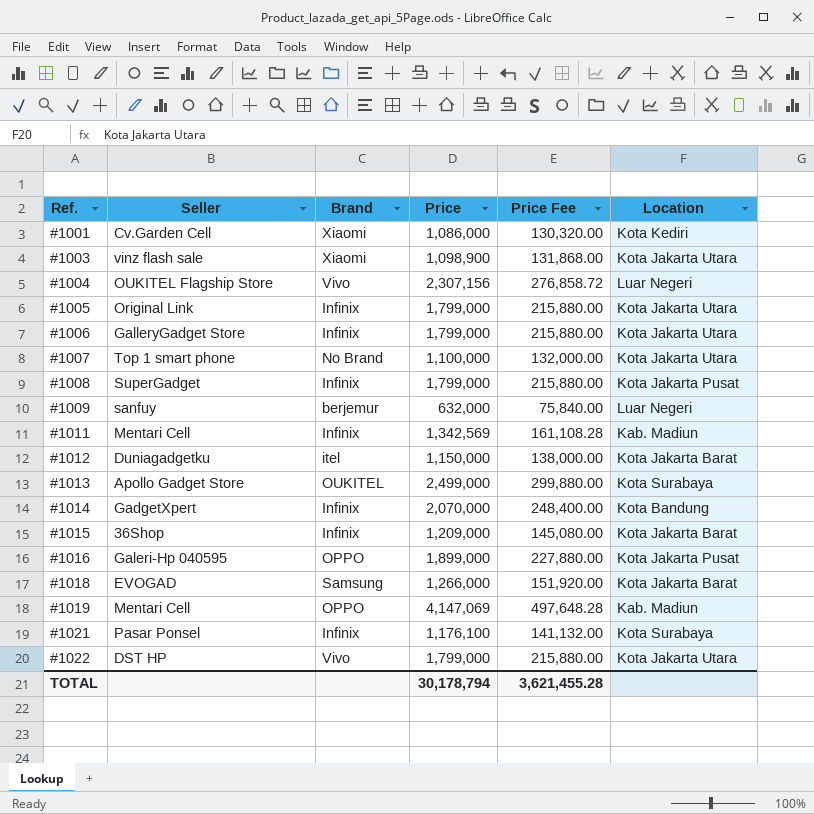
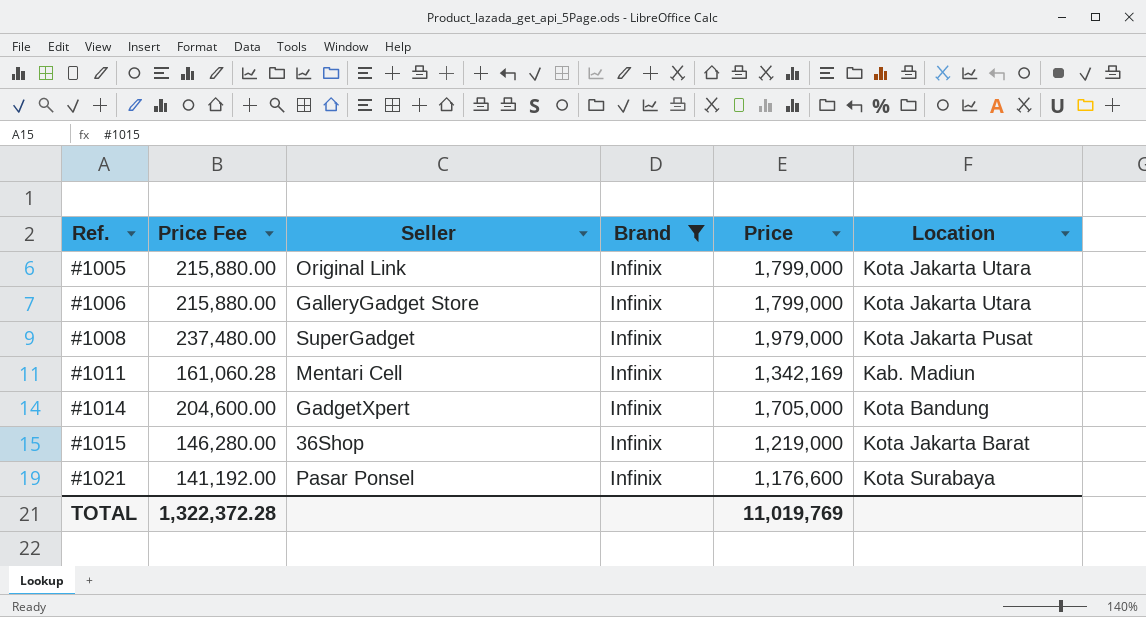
filter: none -> Brand = Infinix
column Price Fee | position: 5 -> 2
#1008 | Price Fee: 215,880.00 -> 237,480.00
#1008 | Price: 1,799,000 -> 1,979,000
#1011 | Price Fee: 161,108.28 -> 161,060.28
#1011 | Price: 1,342,569 -> 1,342,169
#1014 | Price Fee: 248,400.00 -> 204,600.00
#1014 | Price: 2,070,000 -> 1,705,000
#1015 | Price Fee: 145,080.00 -> 146,280.00
#1015 | Price: 1,209,000 -> 1,219,000
#1021 | Price Fee: 141,132.00 -> 141,192.00
#1021 | Price: 1,176,100 -> 1,176,600
TOTAL | Price Fee: 3,621,455.28 -> 1,322,372.28
TOTAL | Price: 30,178,794 -> 11,019,769

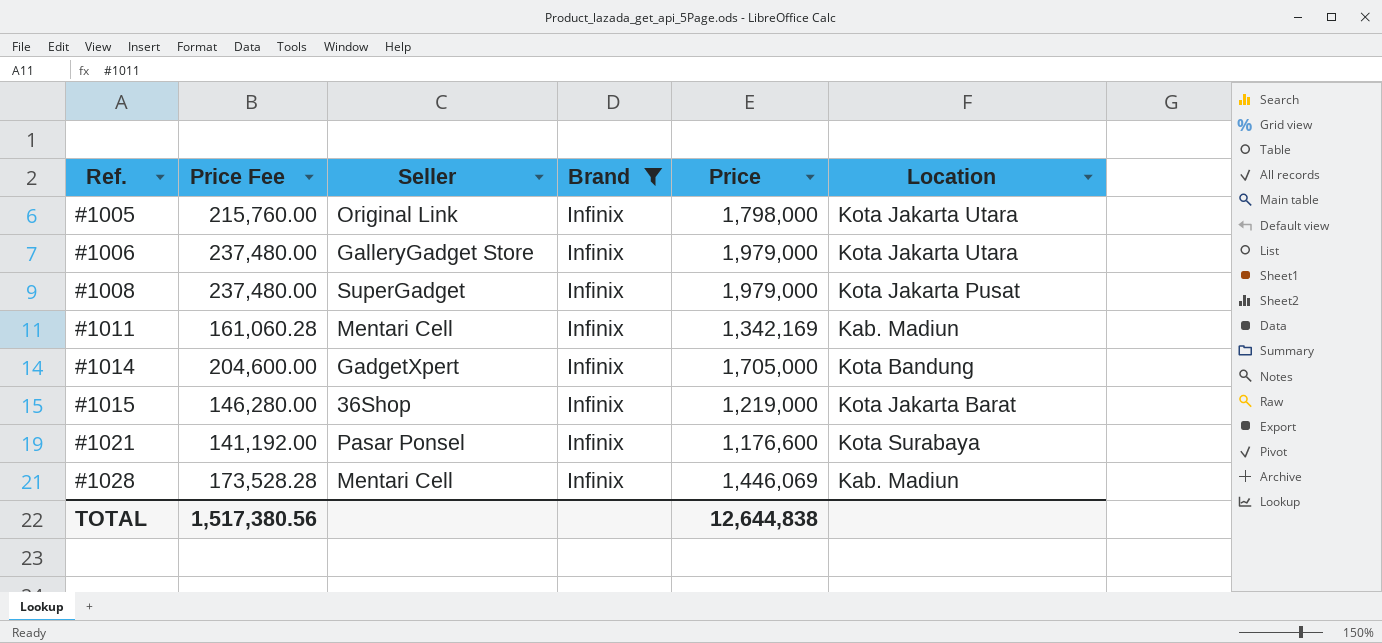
#1005 | Price Fee: 215,880.00 -> 215,760.00
#1005 | Price: 1,799,000 -> 1,798,000
#1006 | Price Fee: 215,880.00 -> 237,480.00
#1006 | Price: 1,799,000 -> 1,979,000
row #1028: none -> 173,528.28 | Mentari Cell | Infinix | 1,446,069 | Kab. Madiun
TOTAL | Price Fee: 1,322,372.28 -> 1,517,380.56
TOTAL | Price: 11,019,769 -> 12,644,838

